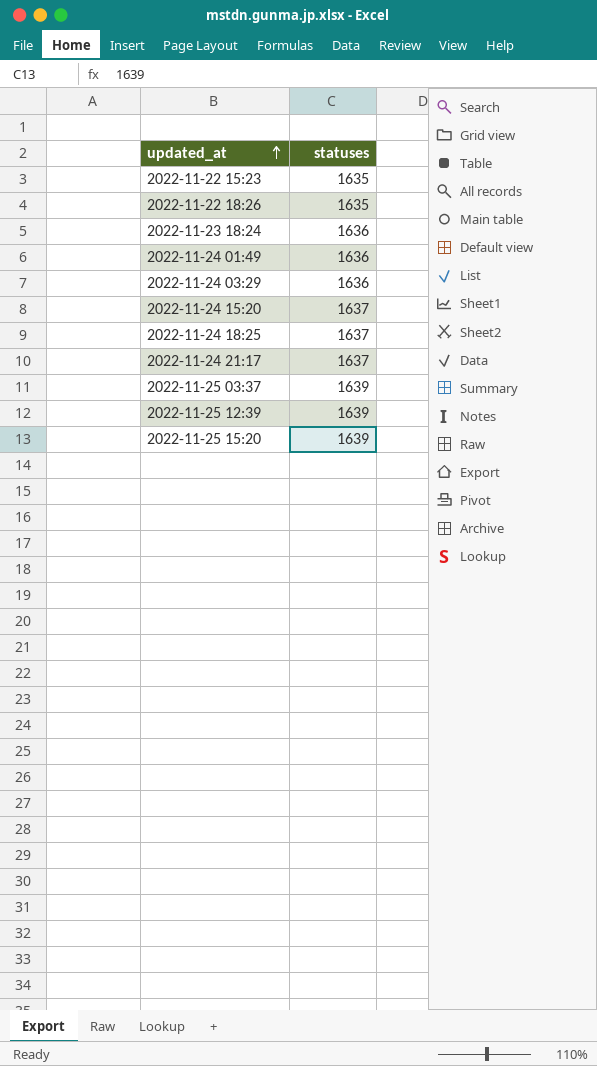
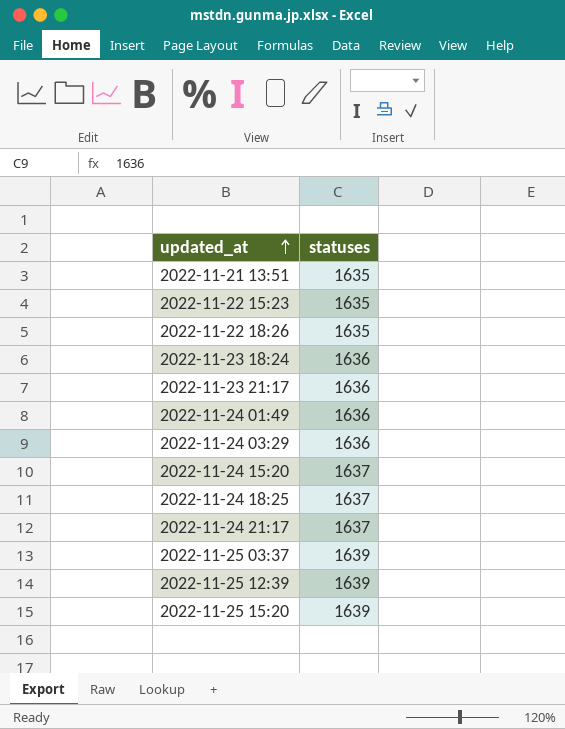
row 2022-11-21 13:51: none -> 1635
row 2022-11-23 21:17: none -> 1636

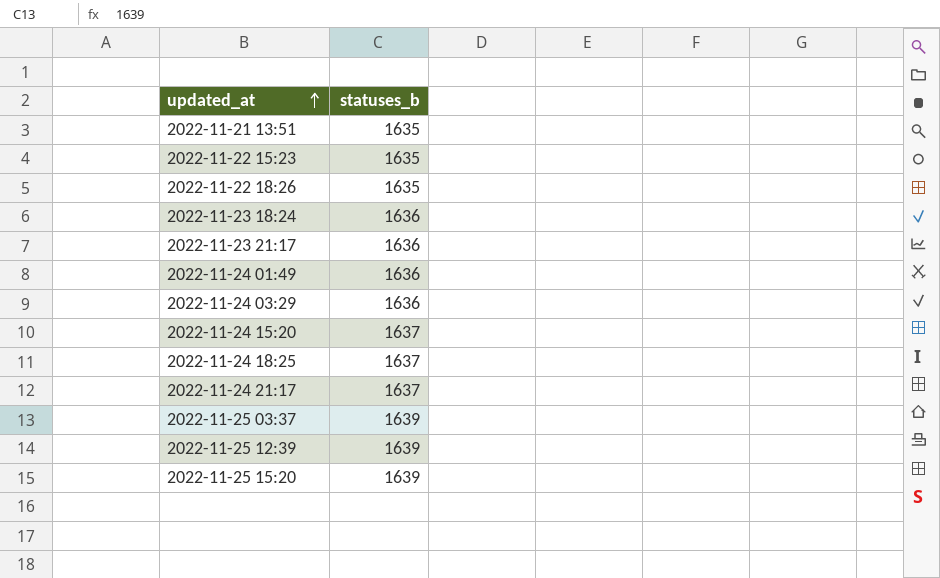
column name: statuses -> statuses_b

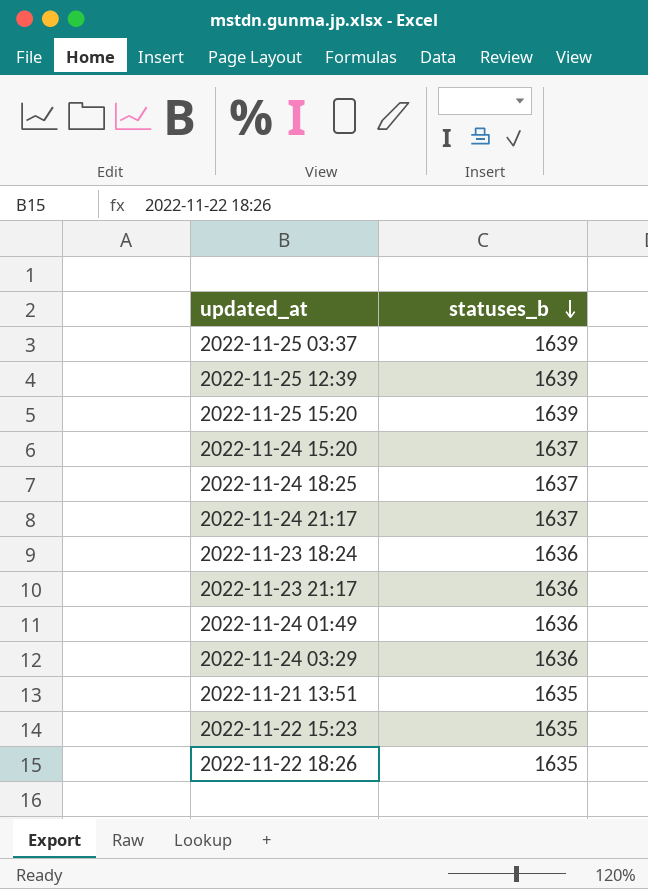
row order: updated_at ascending -> statuses_b descending

